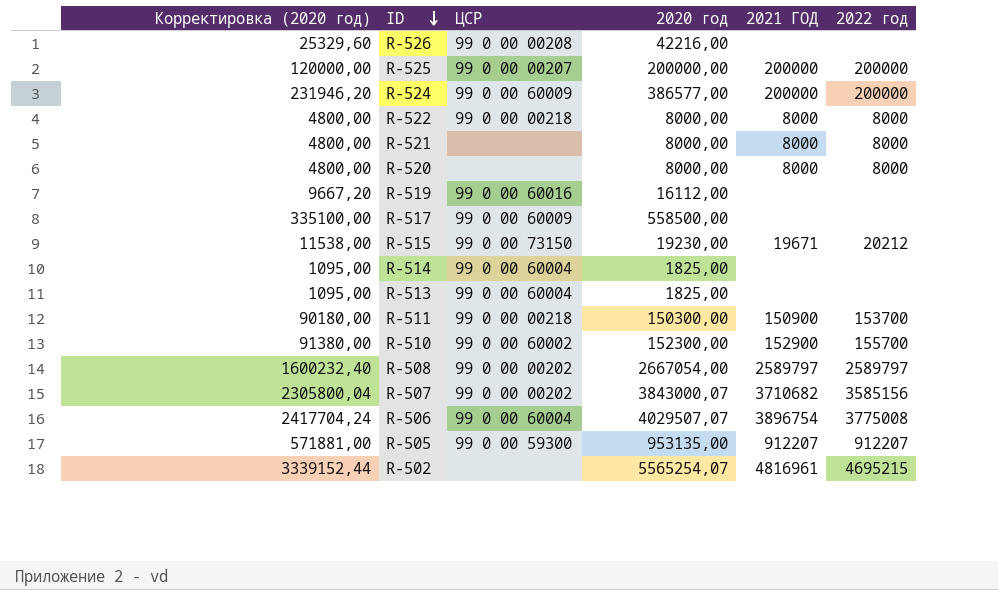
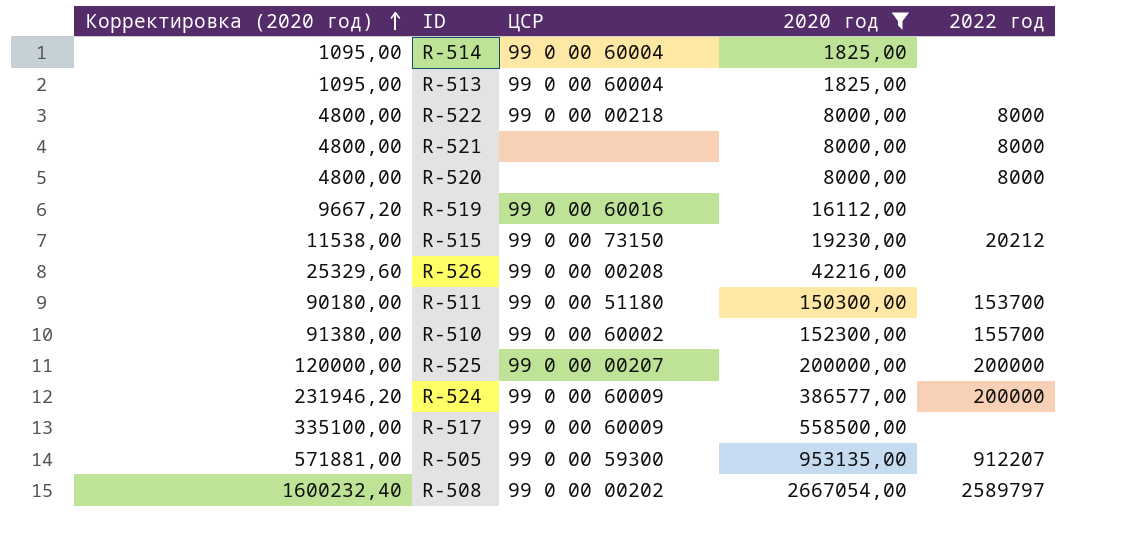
filter: none -> 2020 год <= 2667054,00
row order: ID descending -> Корректировка (2020 год) ascending
column 2021 ГОД | position: 5 -> none
R-511 | ЦСР: 99 0 00 00218 -> 99 0 00 51180

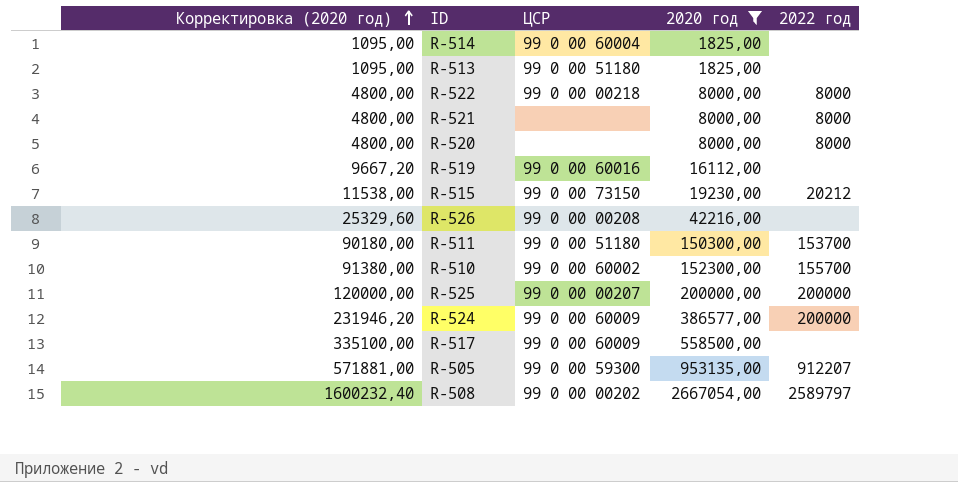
R-513 | ЦСР: 99 0 00 60004 -> 99 0 00 51180

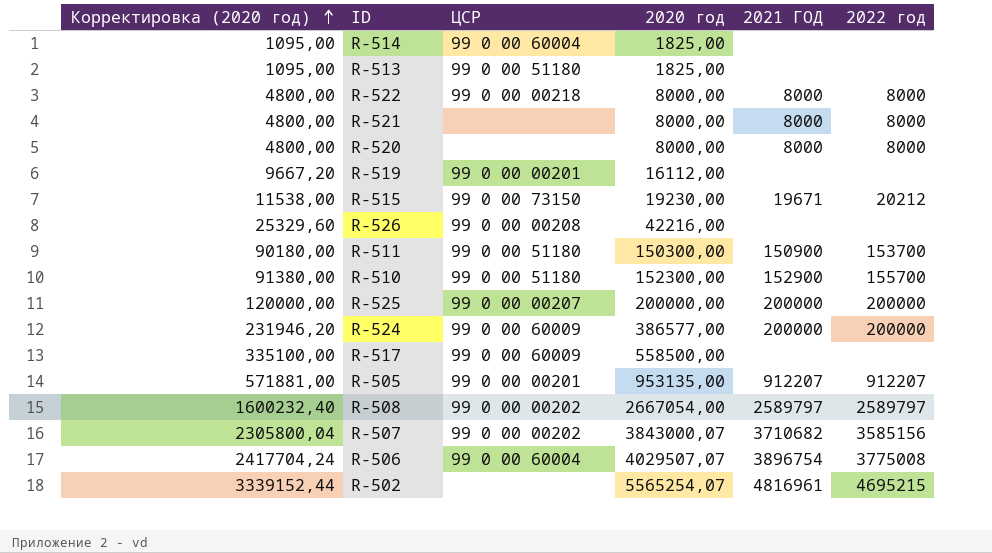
filter: 2020 год <= 2667054,00 -> none
column 2021 ГОД | position: none -> 5
R-519 | ЦСР: 99 0 00 60016 -> 99 0 00 00201
R-510 | ЦСР: 99 0 00 60002 -> 99 0 00 51180
R-505 | ЦСР: 99 0 00 59300 -> 99 0 00 00201

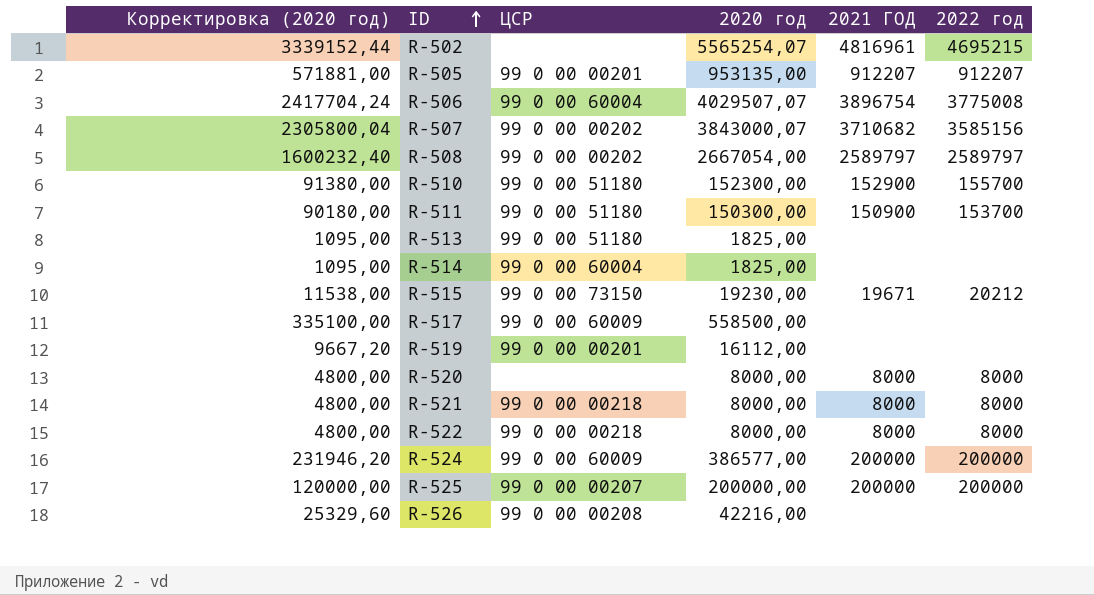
row order: Корректировка (2020 год) ascending -> ID ascending
R-521 | ЦСР: none -> 99 0 00 00218

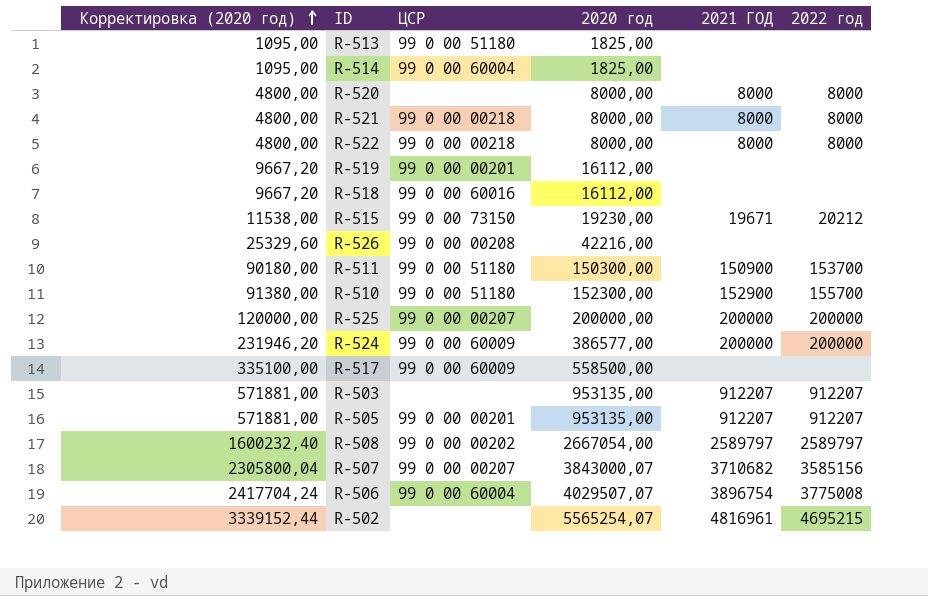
row order: ID ascending -> Корректировка (2020 год) ascending
row R-518: none -> 9667,20 | 99 0 00 60016 | 16112,00 | none | none
row R-503: none -> 571881,00 | none | 953135,00 | 912207 | 912207
R-507 | ЦСР: 99 0 00 00202 -> 99 0 00 00207

